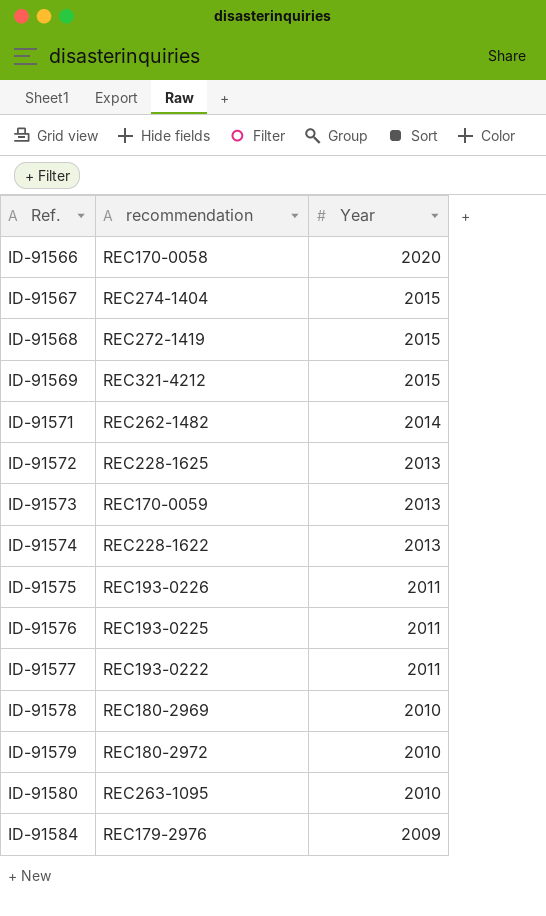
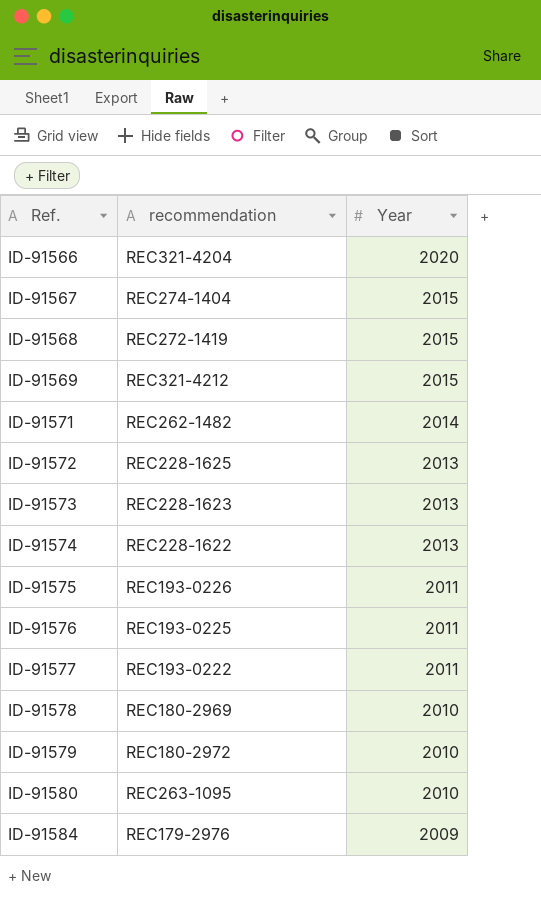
ID-91566 | recommendation: REC170-0058 -> REC321-4204
ID-91573 | recommendation: REC170-0059 -> REC228-1623

